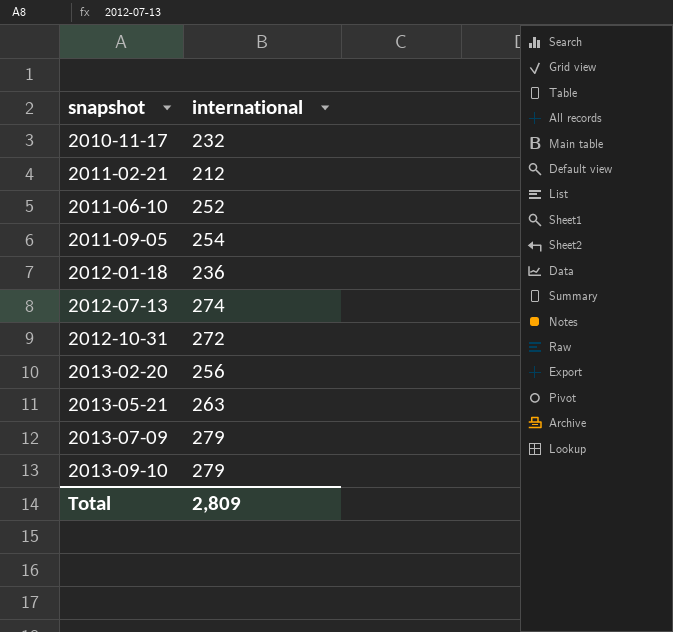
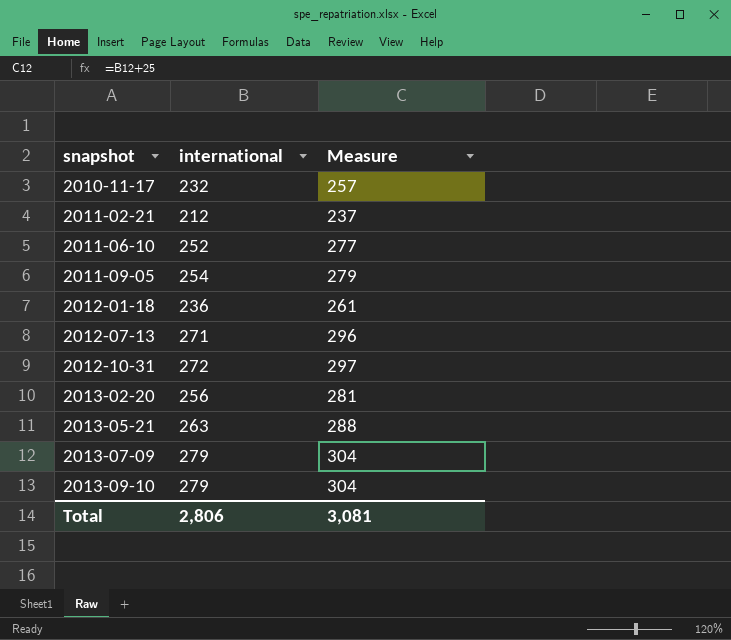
column Measure | formula: none -> [international] + 25
2012-07-13 | international: 274 -> 271
Total | international: 2,809 -> 2,806

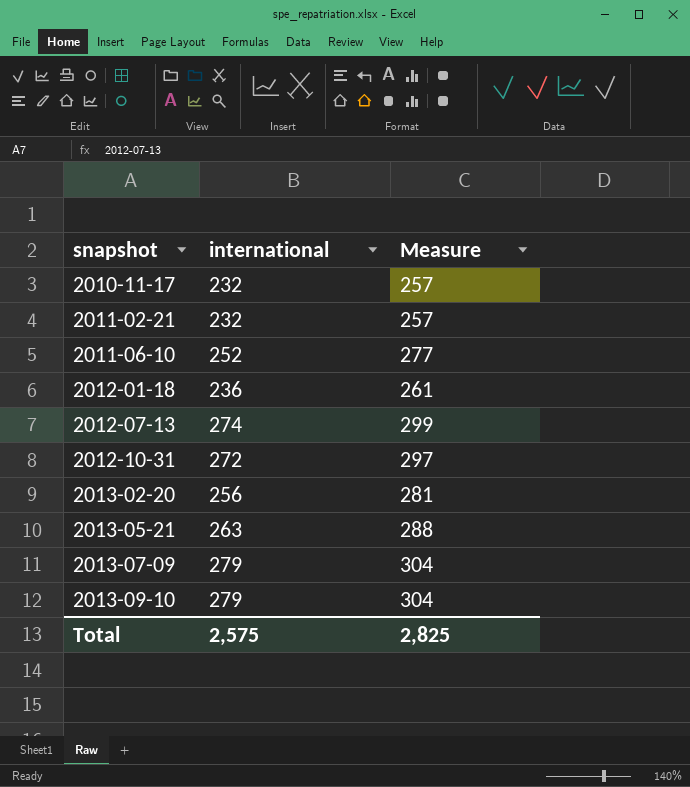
row 2011-09-05: 254 | 279 -> none
2011-02-21 | international: 212 -> 232
2011-02-21 | Measure: 237 -> 257
2012-07-13 | international: 271 -> 274
2012-07-13 | Measure: 296 -> 299
Total | international: 2,806 -> 2,575
Total | Measure: 3,081 -> 2,825

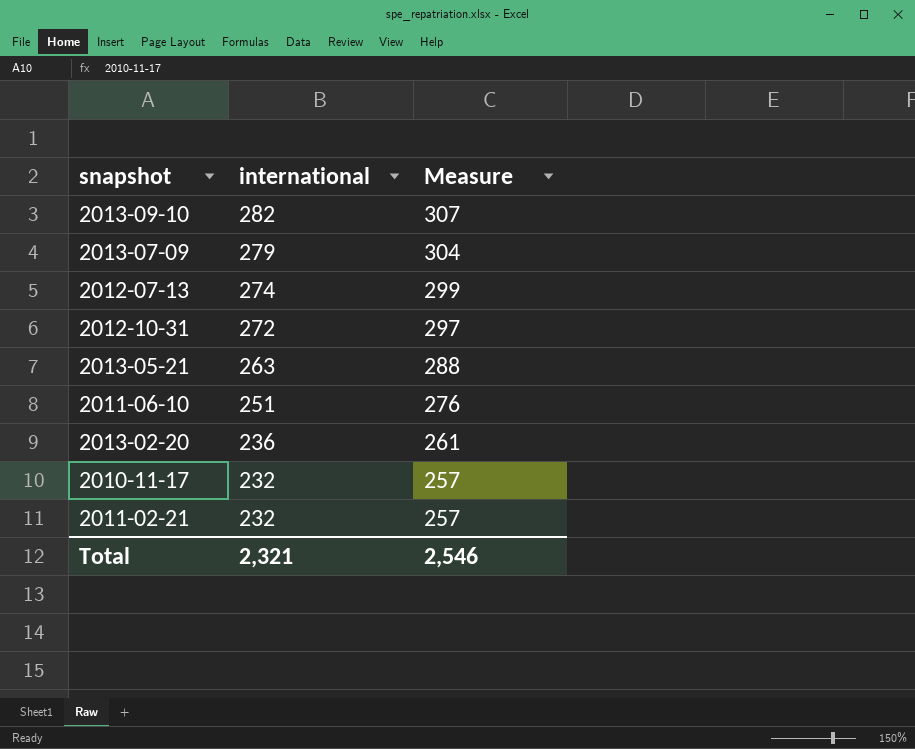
row order: snapshot ascending -> international descending
row 2012-01-18: 236 | 261 -> none
2013-09-10 | international: 279 -> 282
2013-09-10 | Measure: 304 -> 307
2011-06-10 | international: 252 -> 251
2011-06-10 | Measure: 277 -> 276
2013-02-20 | international: 256 -> 236
2013-02-20 | Measure: 281 -> 261
Total | international: 2,575 -> 2,321
Total | Measure: 2,825 -> 2,546

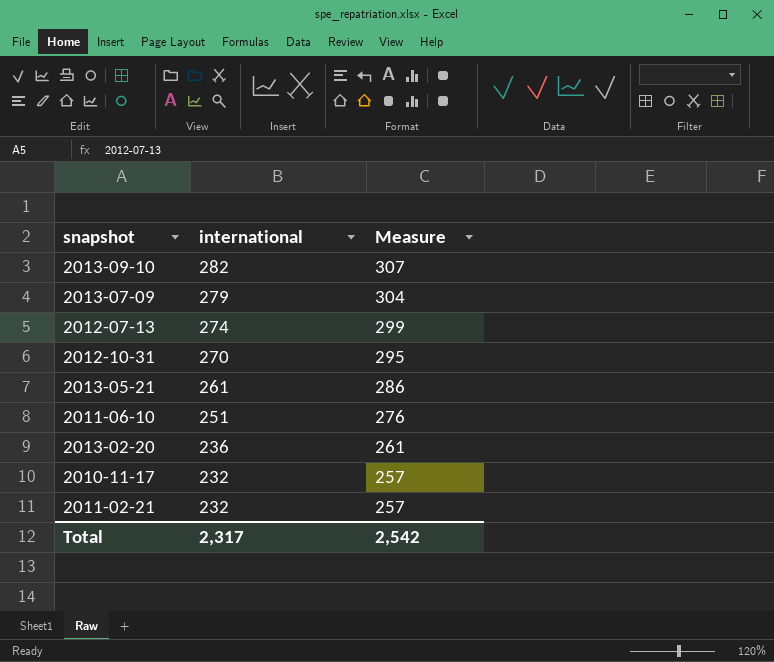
2012-10-31 | international: 272 -> 270
2012-10-31 | Measure: 297 -> 295
2013-05-21 | international: 263 -> 261
2013-05-21 | Measure: 288 -> 286
Total | international: 2,321 -> 2,317
Total | Measure: 2,546 -> 2,542

